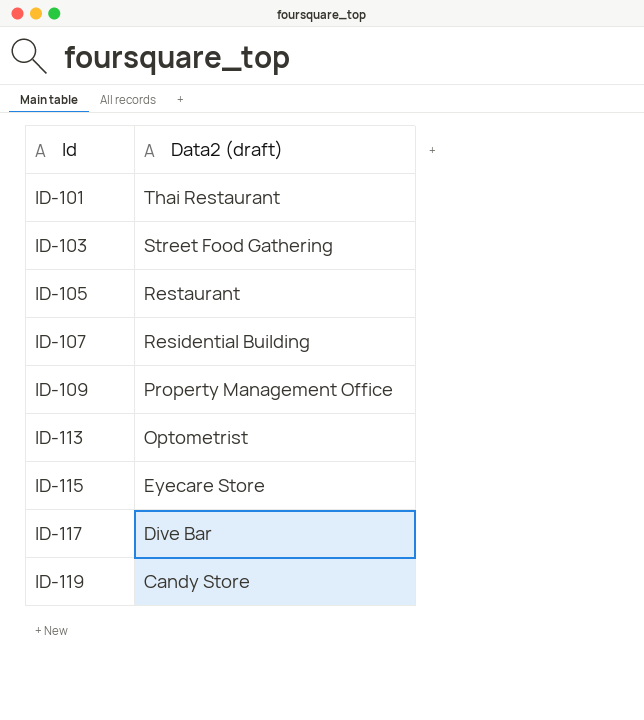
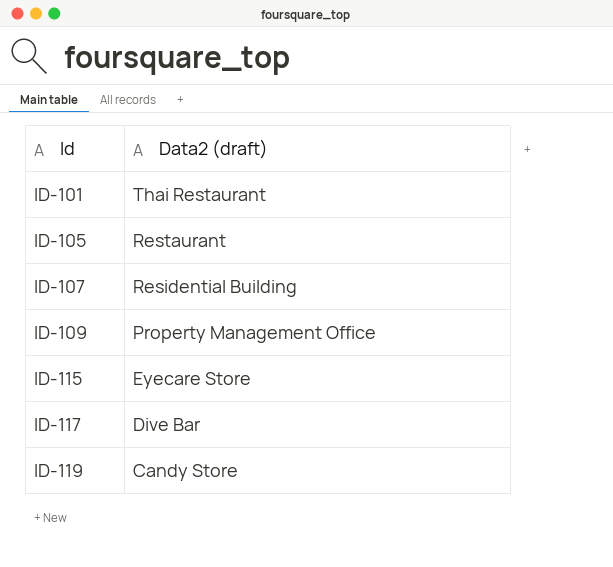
row ID-103: Street Food Gathering -> none
row ID-113: Optometrist -> none

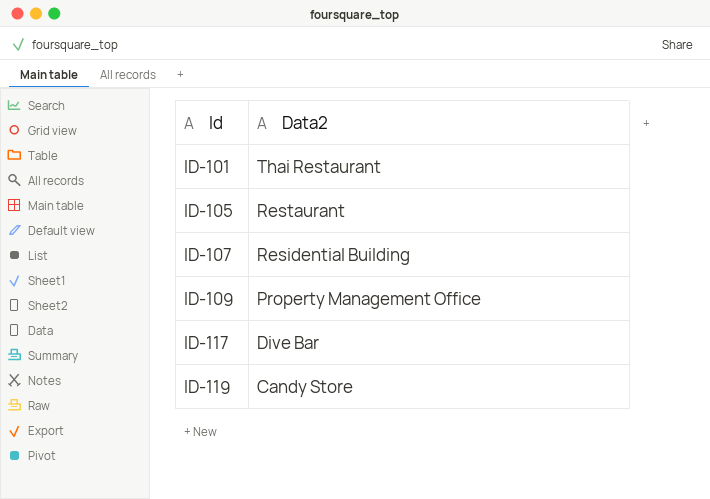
column name: Data2 (draft) -> Data2
row ID-115: Eyecare Store -> none

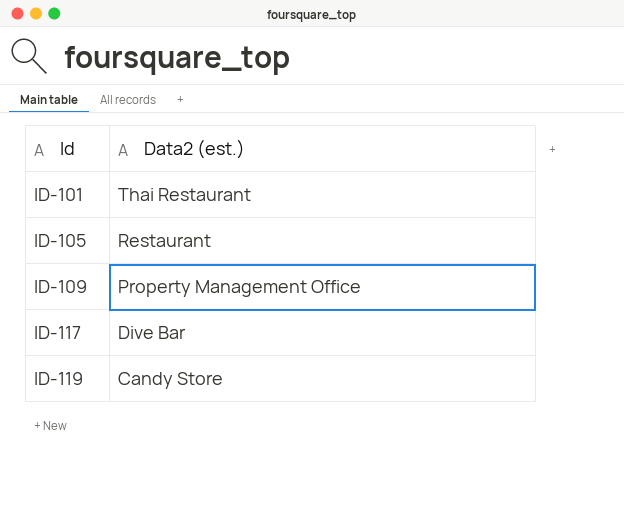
column name: Data2 -> Data2 (est.)
row ID-107: Residential Building -> none

